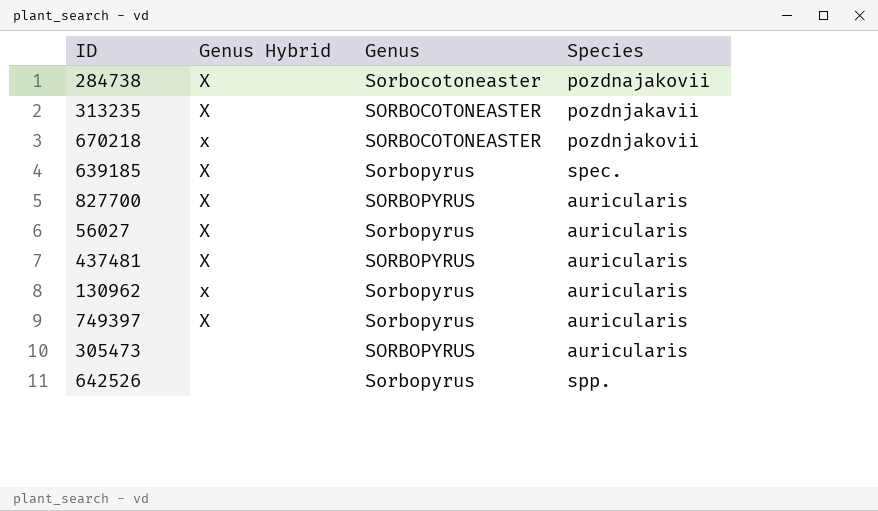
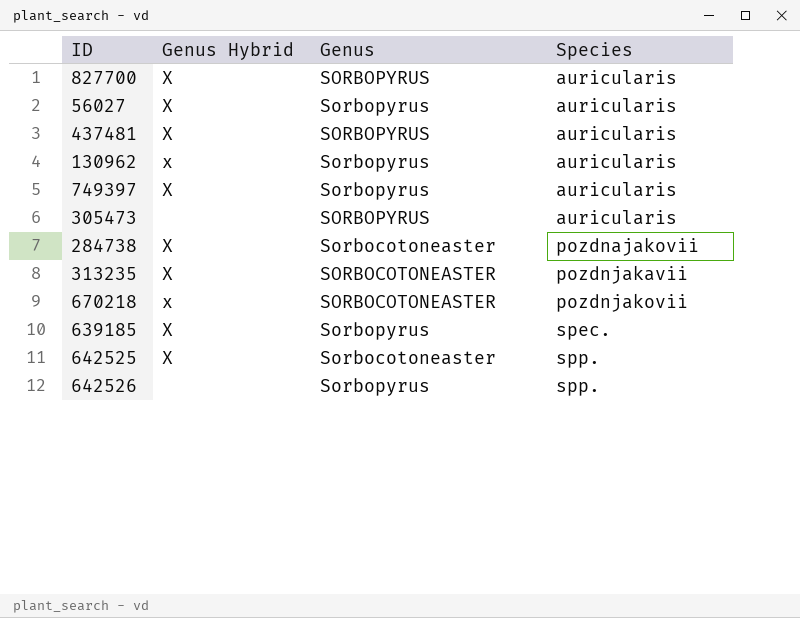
row order: Genus ascending -> Species ascending
row 642525: none -> X | Sorbocotoneaster | spp.

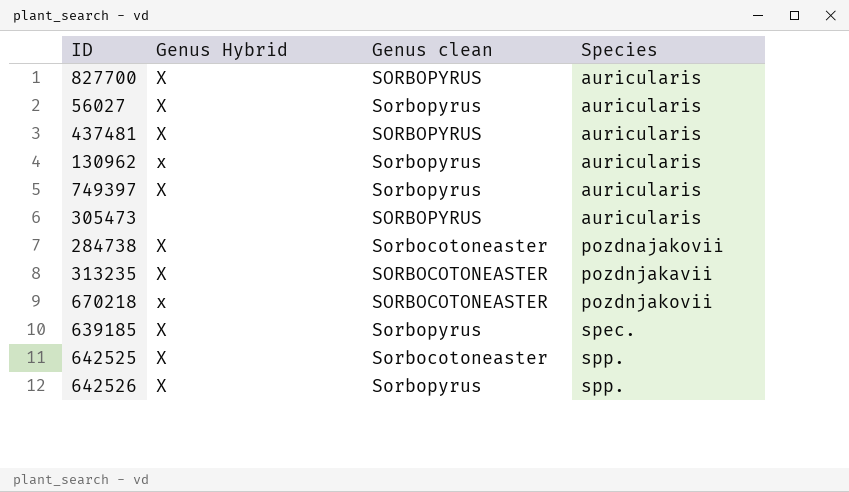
column name: Genus -> Genus clean
642526 | Genus Hybrid: none -> X

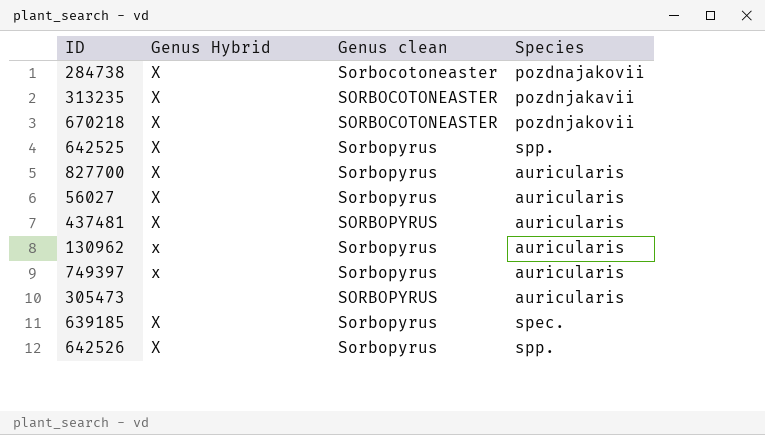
row order: Species ascending -> Genus clean ascending
670218 | Genus Hybrid: x -> X
642525 | Genus clean: Sorbocotoneaster -> Sorbopyrus
827700 | Genus clean: SORBOPYRUS -> Sorbopyrus
749397 | Genus Hybrid: X -> x

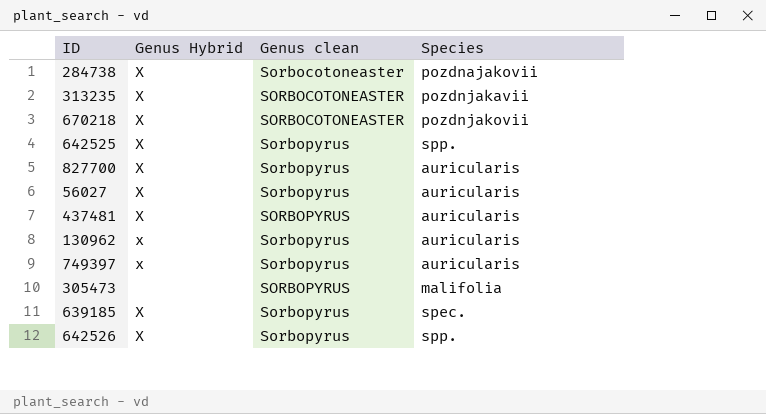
305473 | Species: auricularis -> malifolia

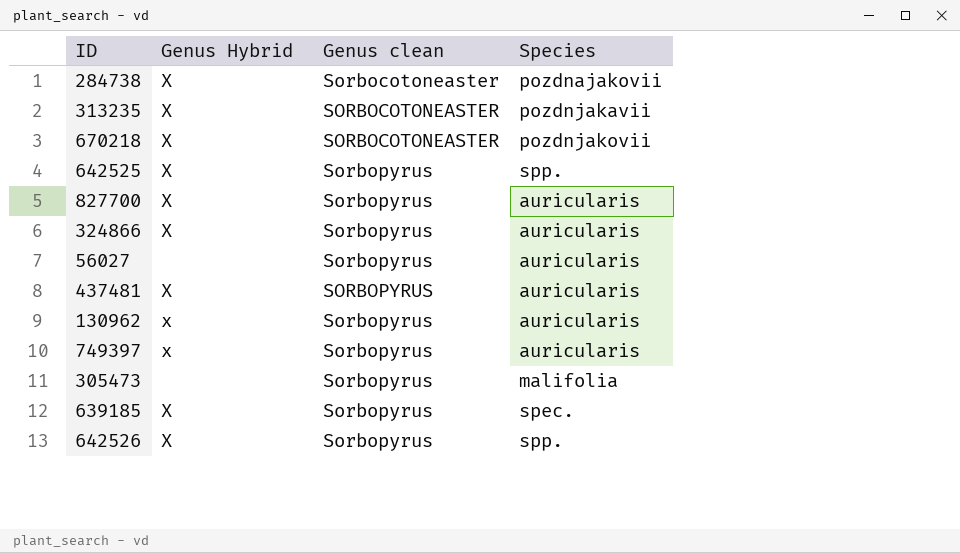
row 324866: none -> X | Sorbopyrus | auricularis
56027 | Genus Hybrid: X -> none
305473 | Genus clean: SORBOPYRUS -> Sorbopyrus

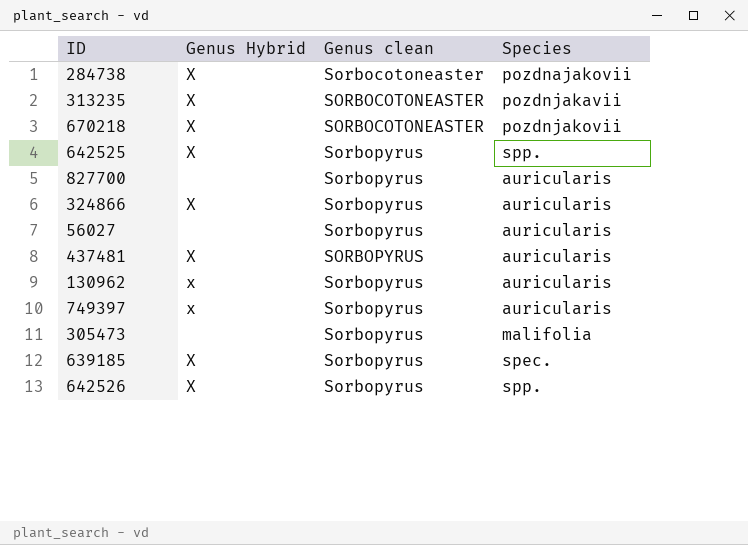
827700 | Genus Hybrid: X -> none

